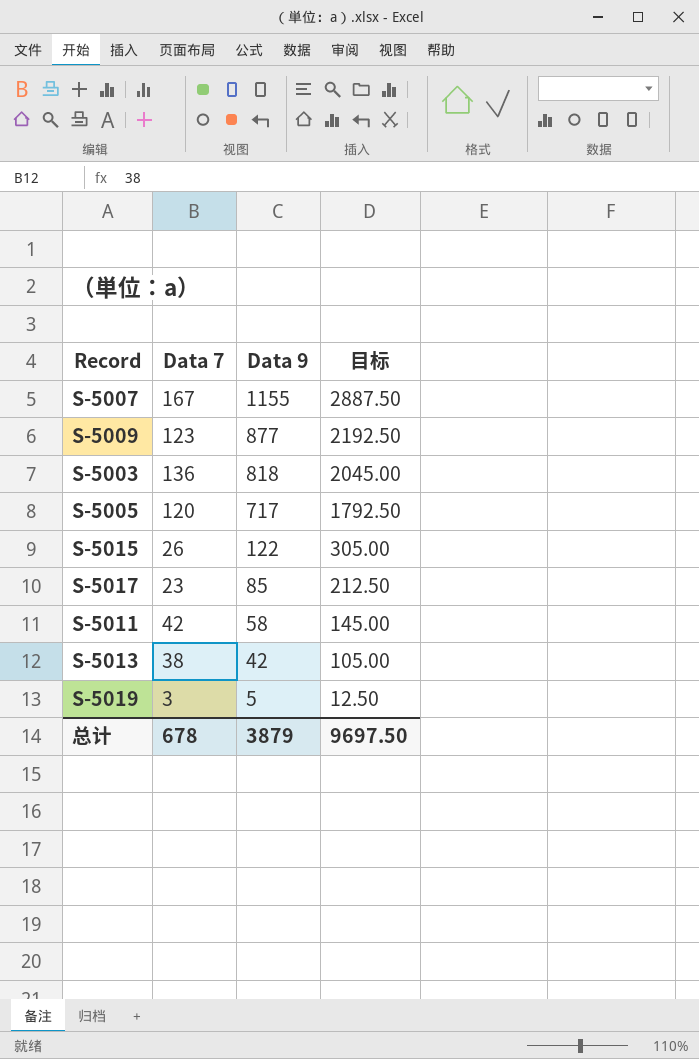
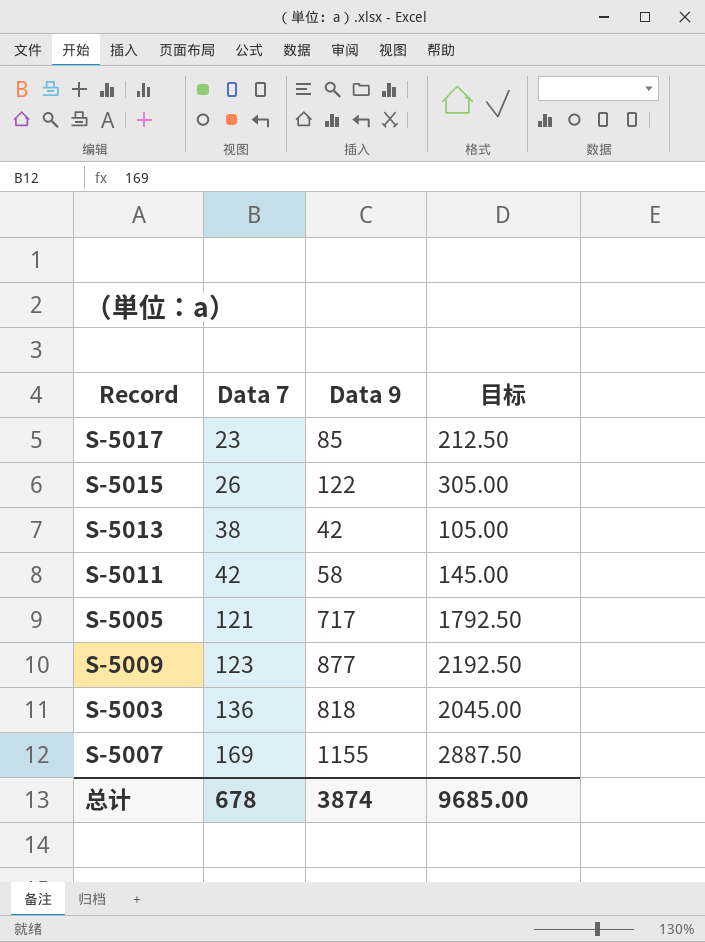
row order: Data 9 descending -> Data 7 ascending
row S-5019: 3 | 5 | 12.50 -> none
S-5005 | Data 7: 120 -> 121
S-5007 | Data 7: 167 -> 169
总计 | Data 9: 3879 -> 3874
总计 | 目标: 9697.50 -> 9685.00

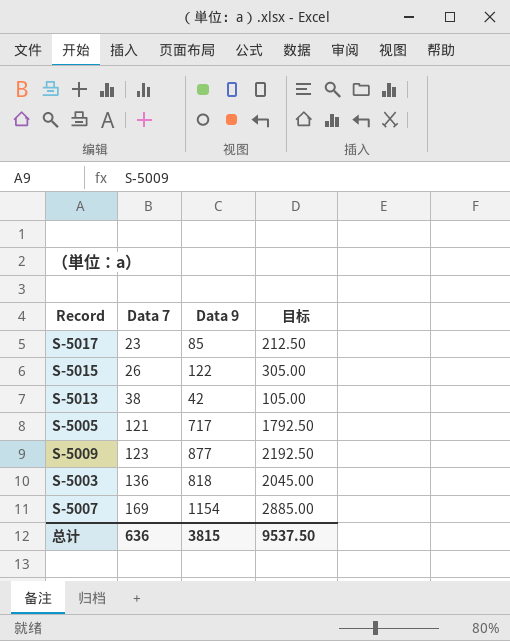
row S-5011: 42 | 58 | 145.00 -> none
S-5007 | Data 9: 1155 -> 1154
S-5007 | 目标: 2887.50 -> 2885.00
总计 | Data 7: 678 -> 636
总计 | Data 9: 3874 -> 3815
总计 | 目标: 9685.00 -> 9537.50

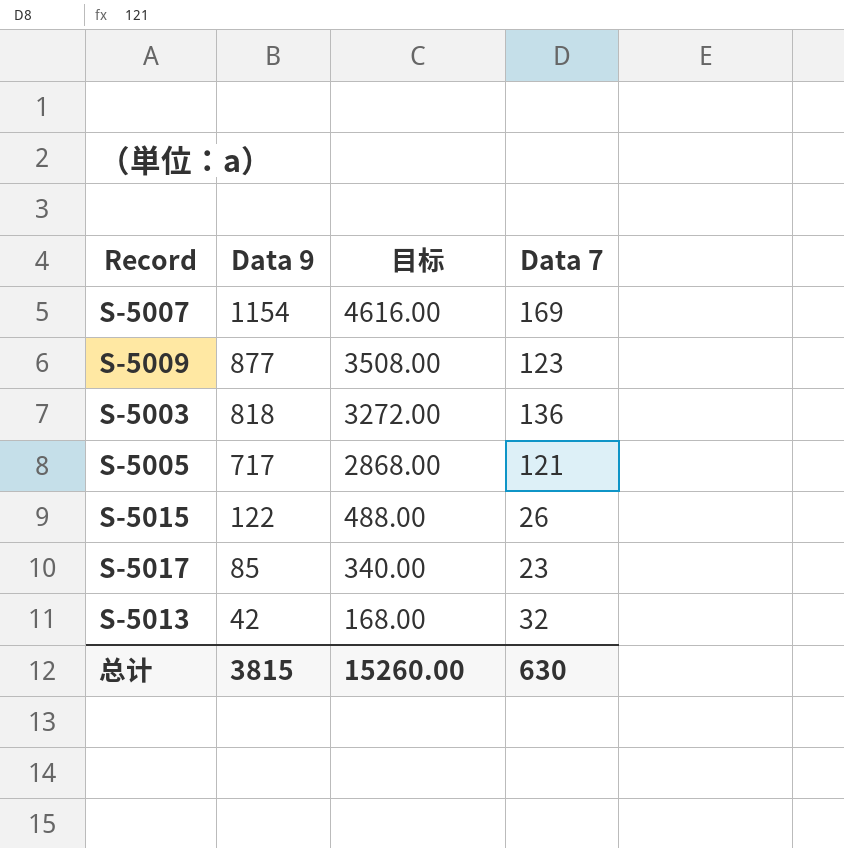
row order: Data 7 ascending -> Data 9 descending
column 目标 | formula: [Data 9] * 2.5 -> [Data 9] * 4
column Data 7 | position: 2 -> 4
S-5013 | Data 7: 38 -> 32
总计 | 目标: 9537.50 -> 15260.00
总计 | Data 7: 636 -> 630

